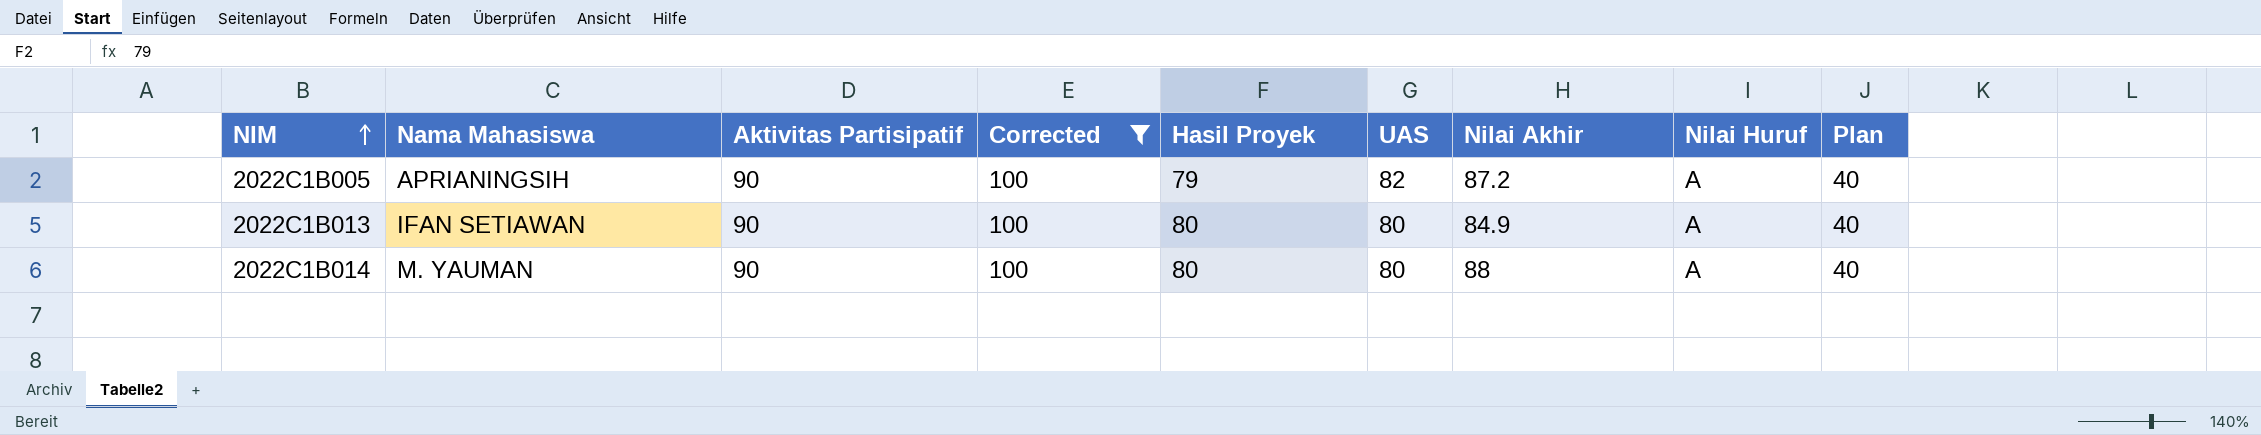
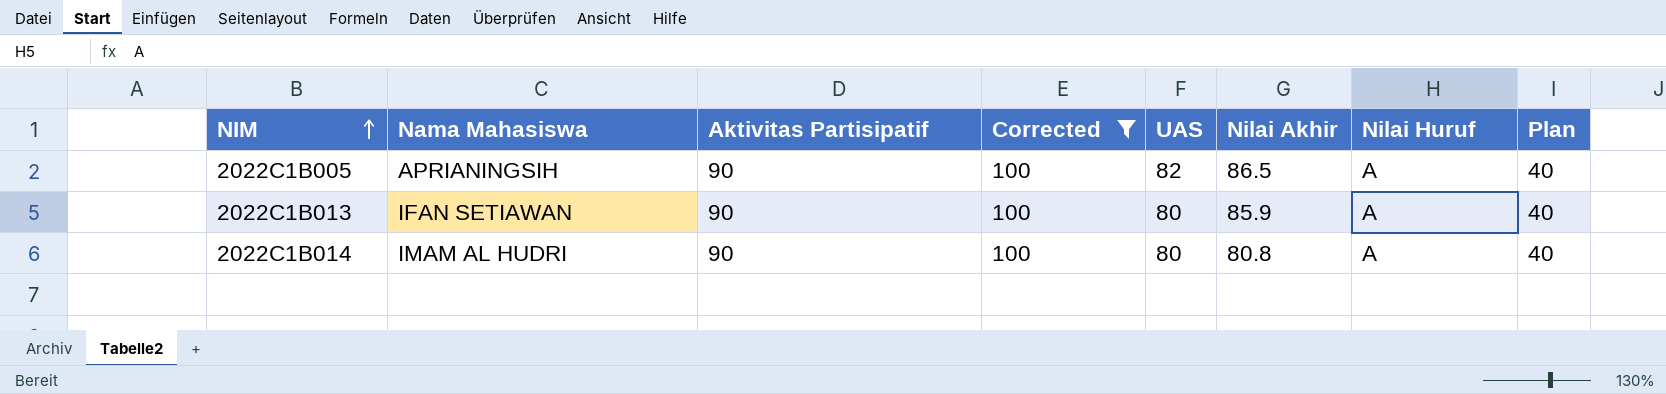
column Hasil Proyek | position: 5 -> none
2022C1B005 | Nilai Akhir: 87.2 -> 86.5
2022C1B013 | Nilai Akhir: 84.9 -> 85.9
2022C1B014 | Nama Mahasiswa: M. YAUMAN -> IMAM AL HUDRI
2022C1B014 | Nilai Akhir: 88 -> 80.8

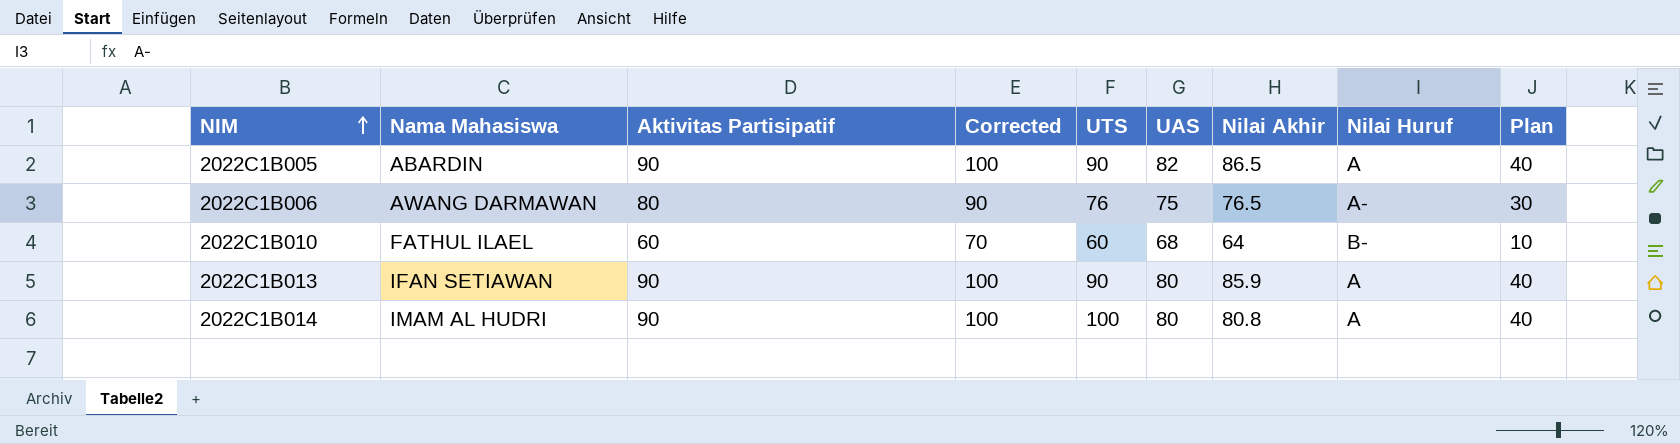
filter: Corrected = 100 -> none
column UTS | position: none -> 5
2022C1B005 | Nama Mahasiswa: APRIANINGSIH -> ABARDIN

